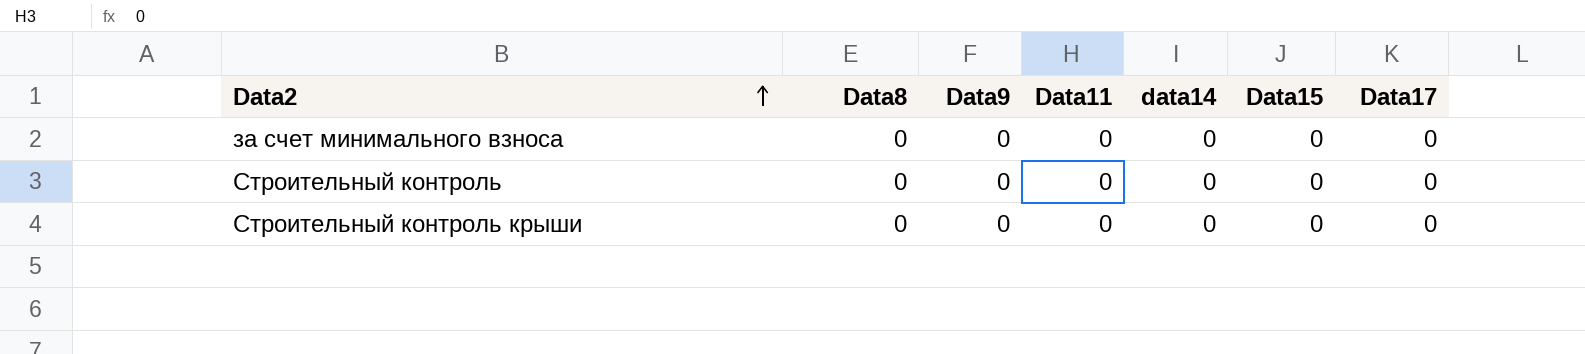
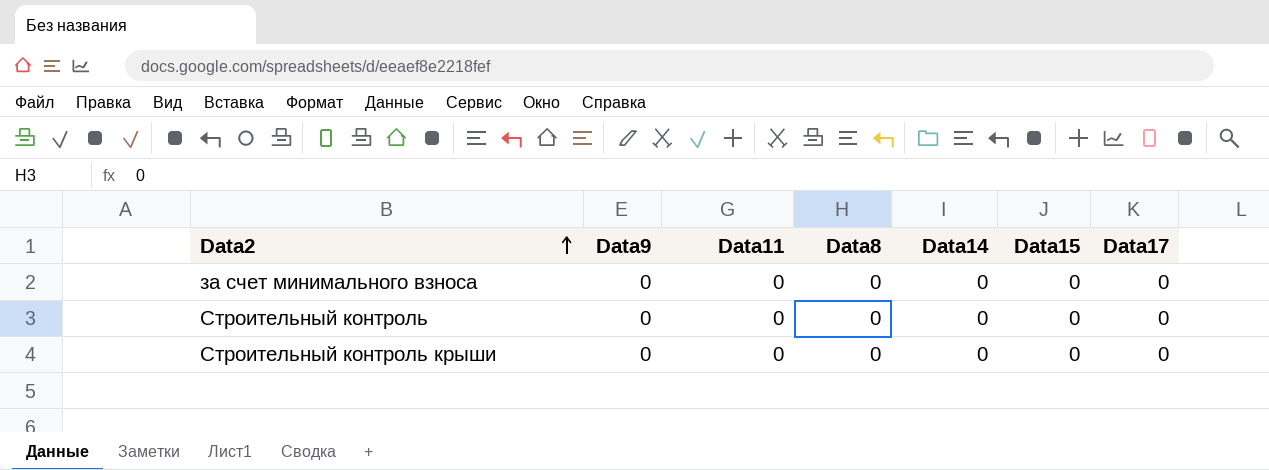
column Data8 | position: 2 -> 4
column name: data14 -> Data14

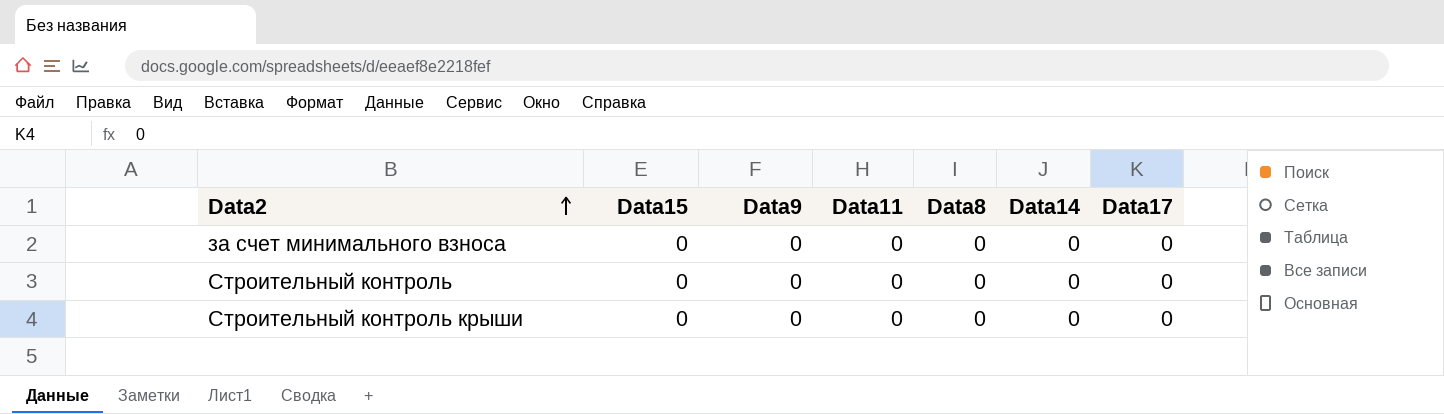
column Data15 | position: 6 -> 2

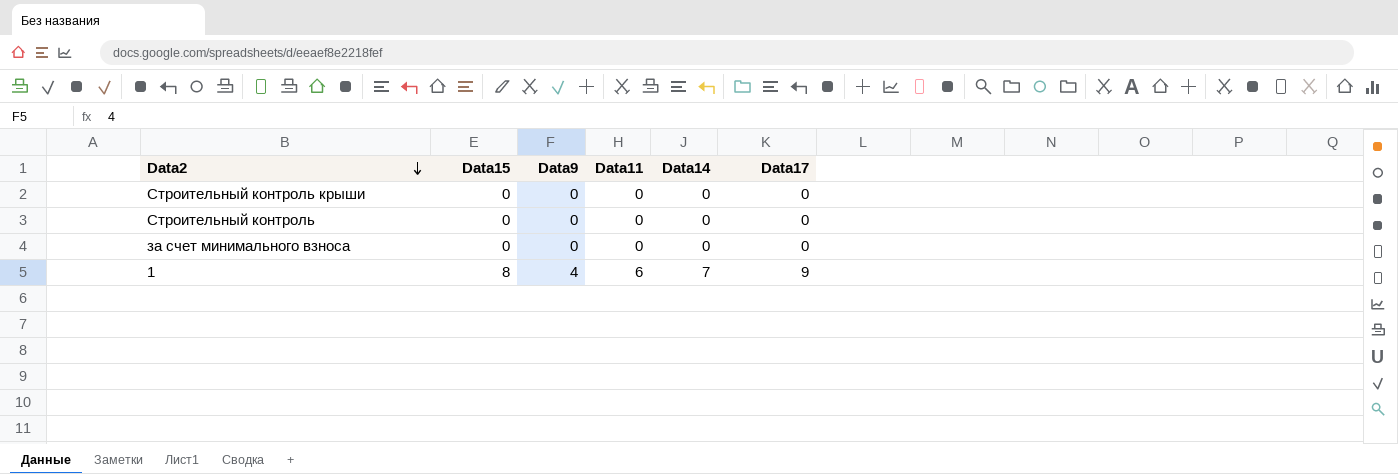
row order: Data2 ascending -> Data2 descending
column Data8 | position: 5 -> none
row 1: none -> 8 | 4 | 6 | 7 | 9

